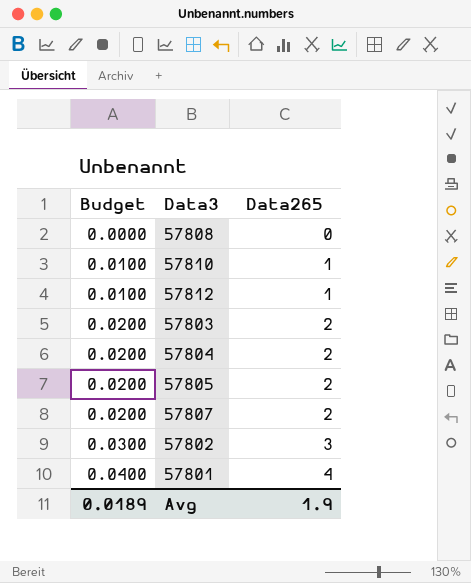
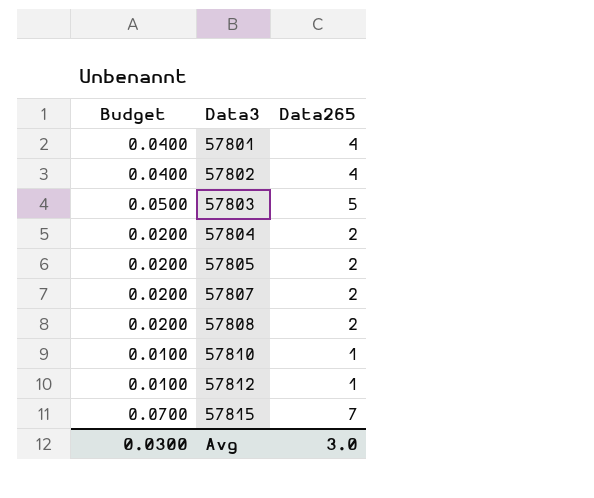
row order: Budget ascending -> Data3 ascending
57802 | Budget: 0.0300 -> 0.0400
57802 | Data265: 3 -> 4
57803 | Budget: 0.0200 -> 0.0500
57803 | Data265: 2 -> 5
57808 | Budget: 0.0000 -> 0.0200
57808 | Data265: 0 -> 2
row 57815: none -> 0.0700 | 7
Avg | Budget: 0.0189 -> 0.0300
Avg | Data265: 1.9 -> 3.0

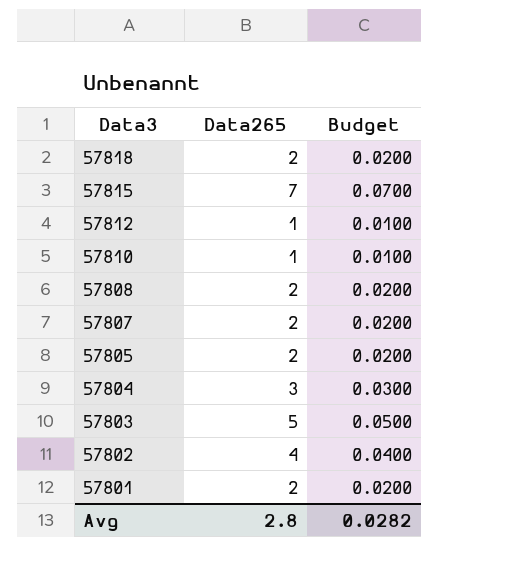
row order: Data3 ascending -> Data3 descending
column Budget | position: 1 -> 3
row 57818: none -> 2 | 0.0200
57804 | Data265: 2 -> 3
57804 | Budget: 0.0200 -> 0.0300
57801 | Data265: 4 -> 2
57801 | Budget: 0.0400 -> 0.0200
Avg | Data265: 3.0 -> 2.8
Avg | Budget: 0.0300 -> 0.0282

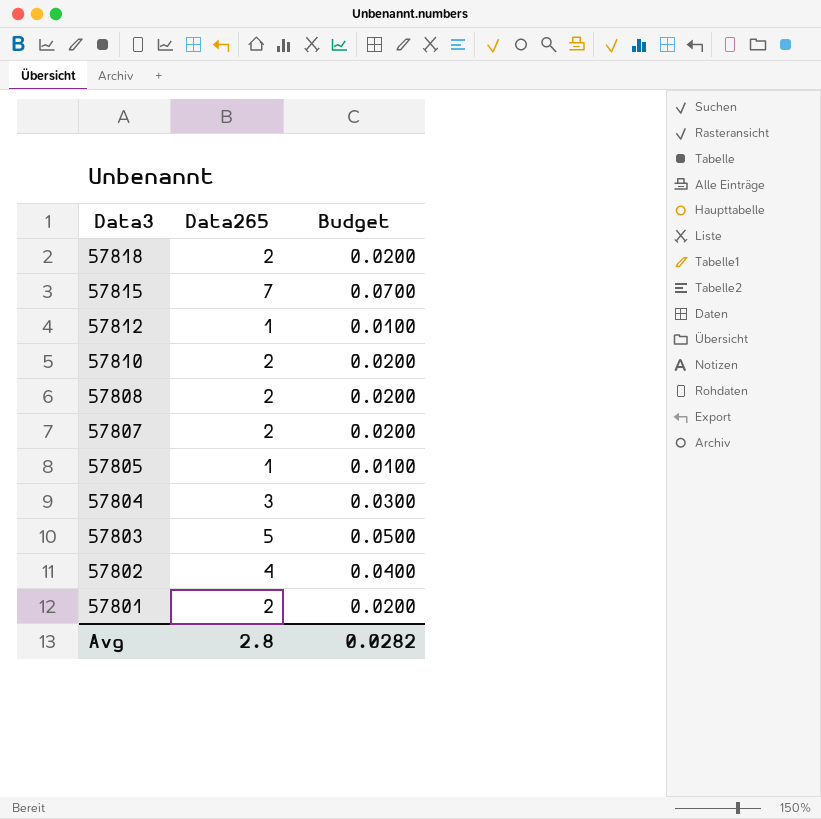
57810 | Data265: 1 -> 2
57810 | Budget: 0.0100 -> 0.0200
57805 | Data265: 2 -> 1
57805 | Budget: 0.0200 -> 0.0100

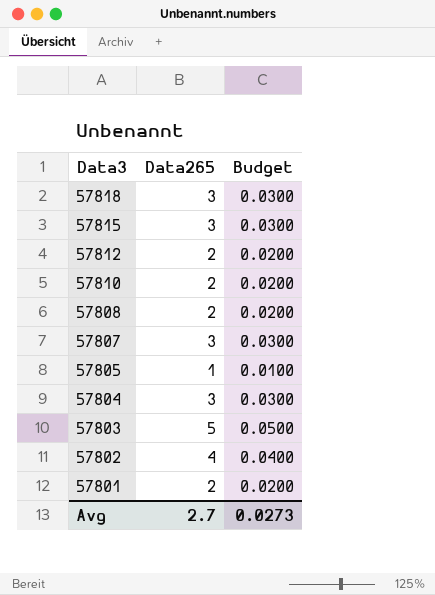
57818 | Data265: 2 -> 3
57818 | Budget: 0.0200 -> 0.0300
57815 | Data265: 7 -> 3
57815 | Budget: 0.0700 -> 0.0300
57812 | Data265: 1 -> 2
57812 | Budget: 0.0100 -> 0.0200
57807 | Data265: 2 -> 3
57807 | Budget: 0.0200 -> 0.0300
Avg | Data265: 2.8 -> 2.7
Avg | Budget: 0.0282 -> 0.0273

